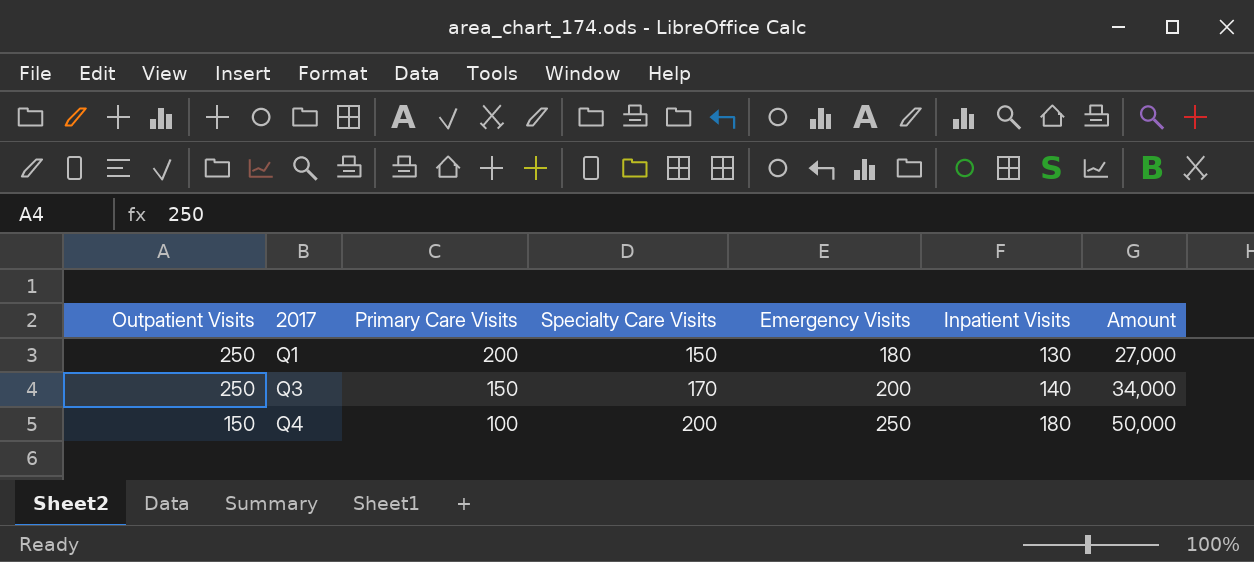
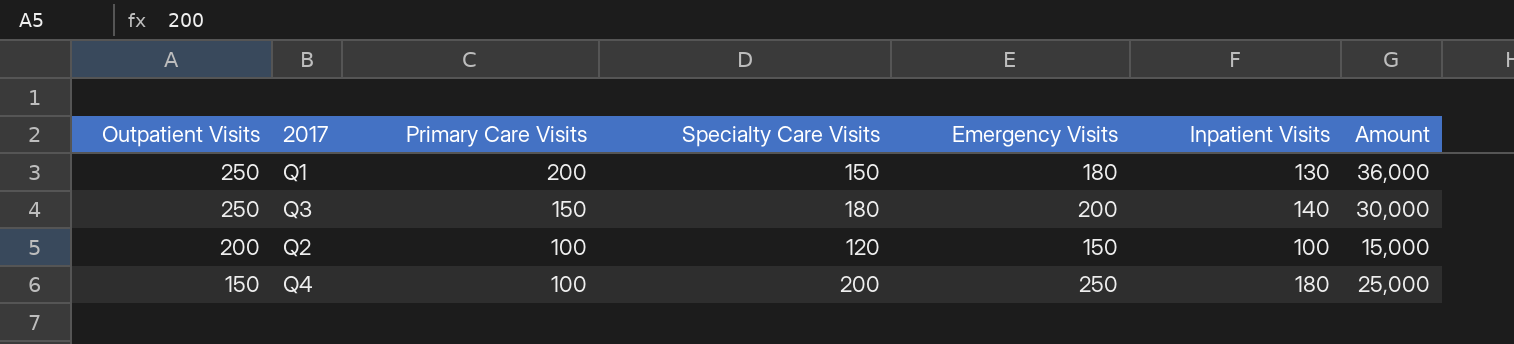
column Amount | formula: [Specialty Care Visits] * [Emergency Visits] -> [Primary Care Visits] * [Emergency Visits]
Q3 | Specialty Care Visits: 170 -> 180
row Q2: none -> 200 | 100 | 120 | 150 | 100 | 15,000

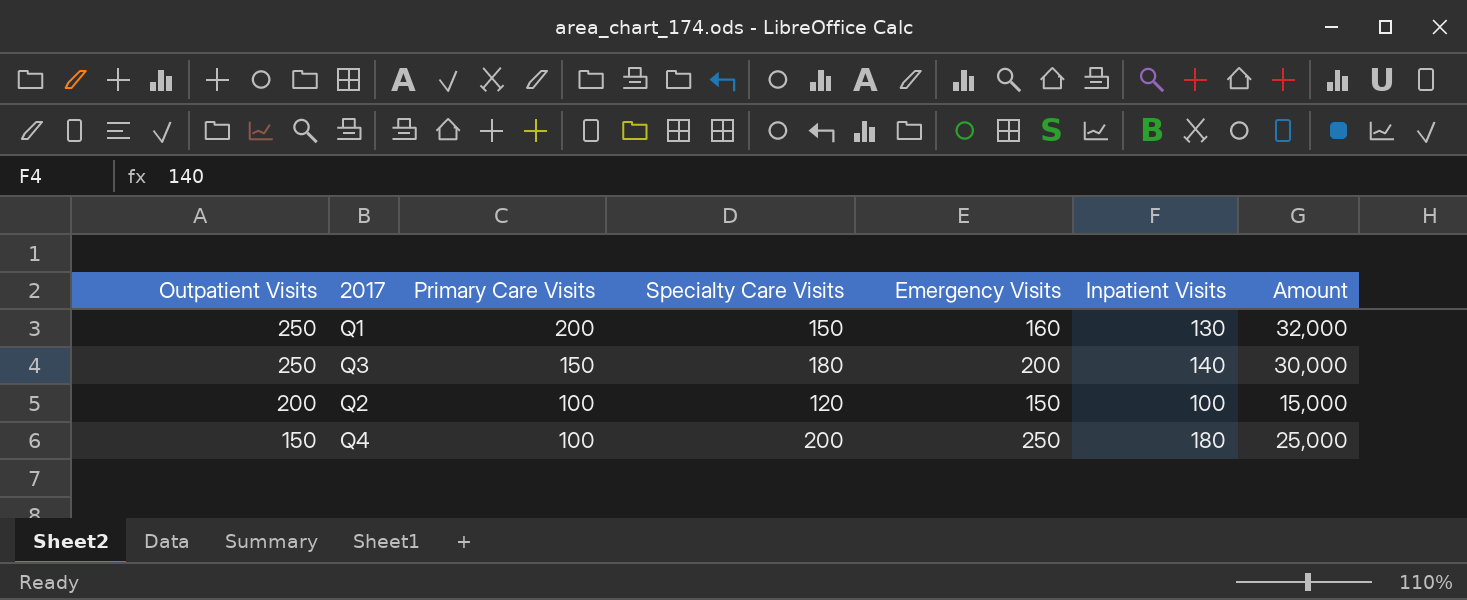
Q1 | Emergency Visits: 180 -> 160
Q1 | Amount: 36,000 -> 32,000

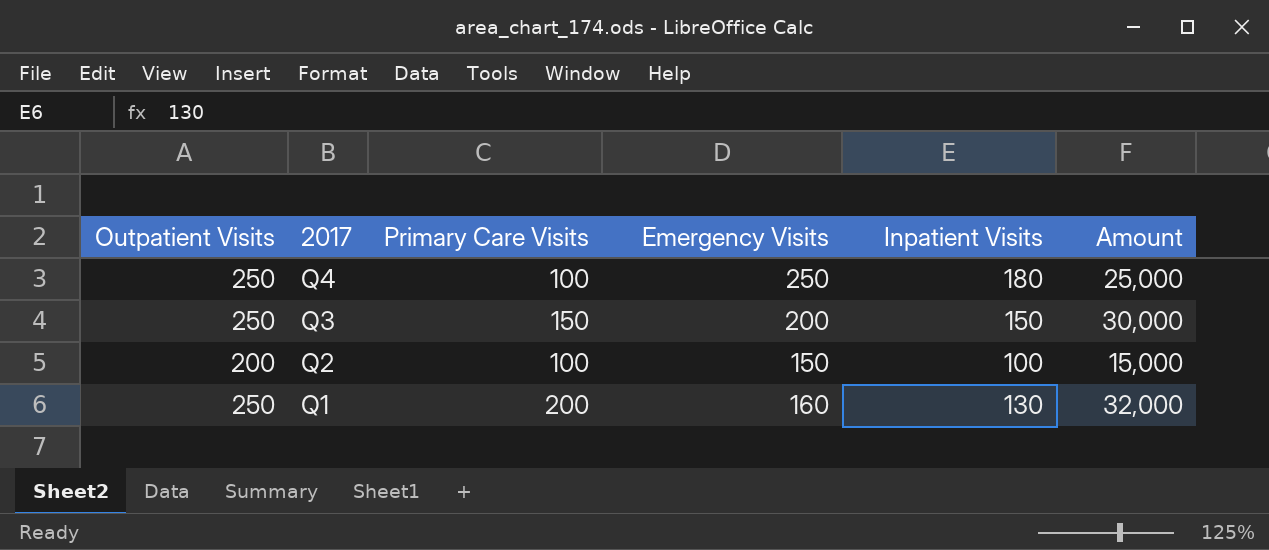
row order: Outpatient Visits descending -> 2017 descending
column Specialty Care Visits | position: 4 -> none
Q4 | Outpatient Visits: 150 -> 250
Q3 | Inpatient Visits: 140 -> 150

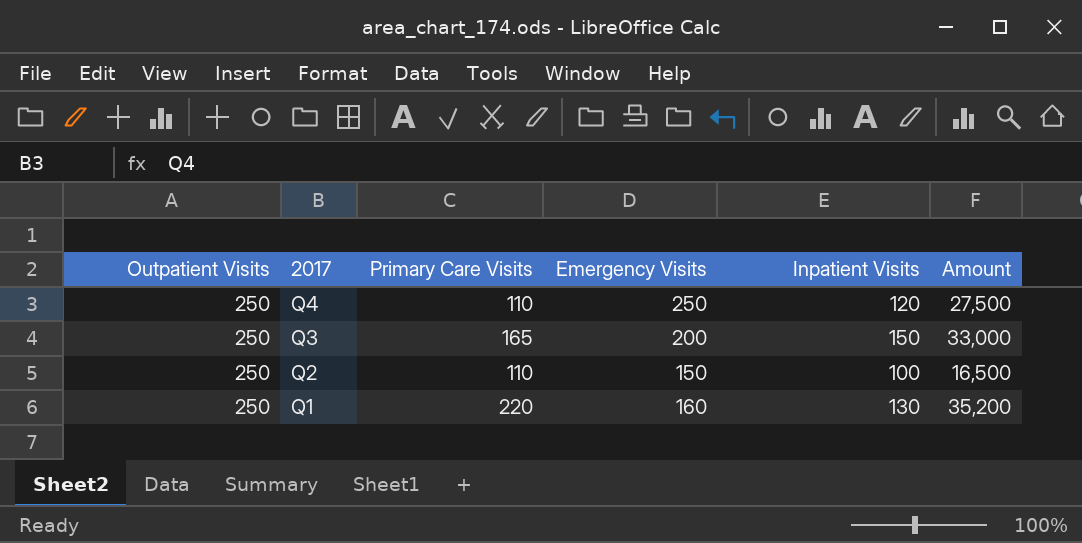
Q4 | Primary Care Visits: 100 -> 110
Q4 | Inpatient Visits: 180 -> 120
Q4 | Amount: 25,000 -> 27,500
Q3 | Primary Care Visits: 150 -> 165
Q3 | Amount: 30,000 -> 33,000
Q2 | Outpatient Visits: 200 -> 250
Q2 | Primary Care Visits: 100 -> 110
Q2 | Amount: 15,000 -> 16,500
Q1 | Primary Care Visits: 200 -> 220
Q1 | Amount: 32,000 -> 35,200

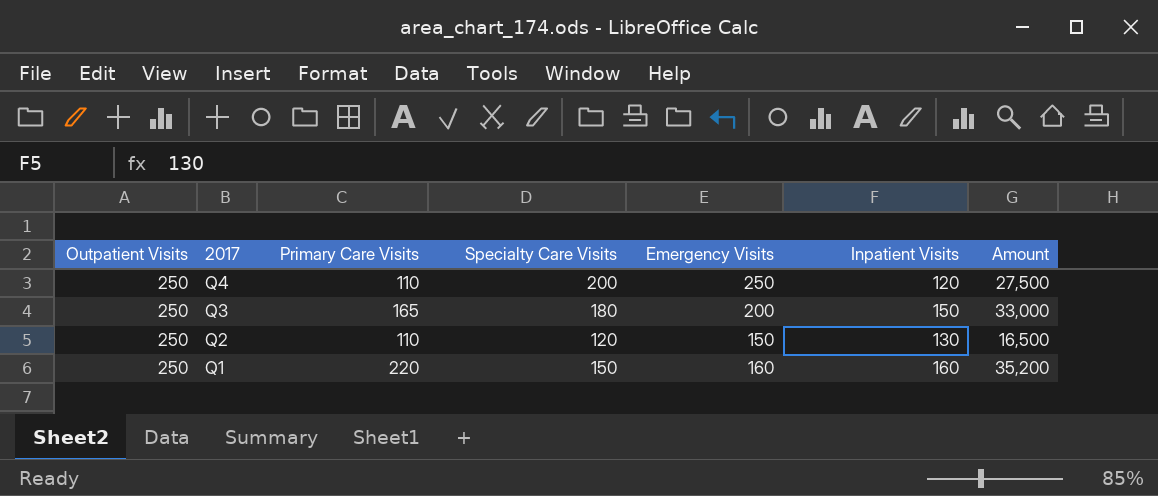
column Specialty Care Visits | position: none -> 4
Q2 | Inpatient Visits: 100 -> 130
Q1 | Inpatient Visits: 130 -> 160

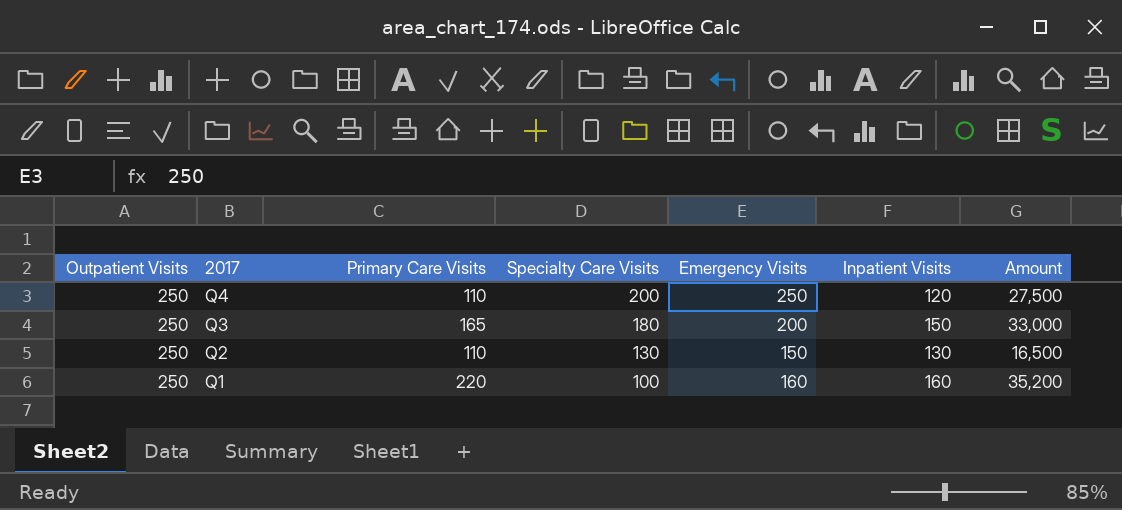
Q2 | Specialty Care Visits: 120 -> 130
Q1 | Specialty Care Visits: 150 -> 100

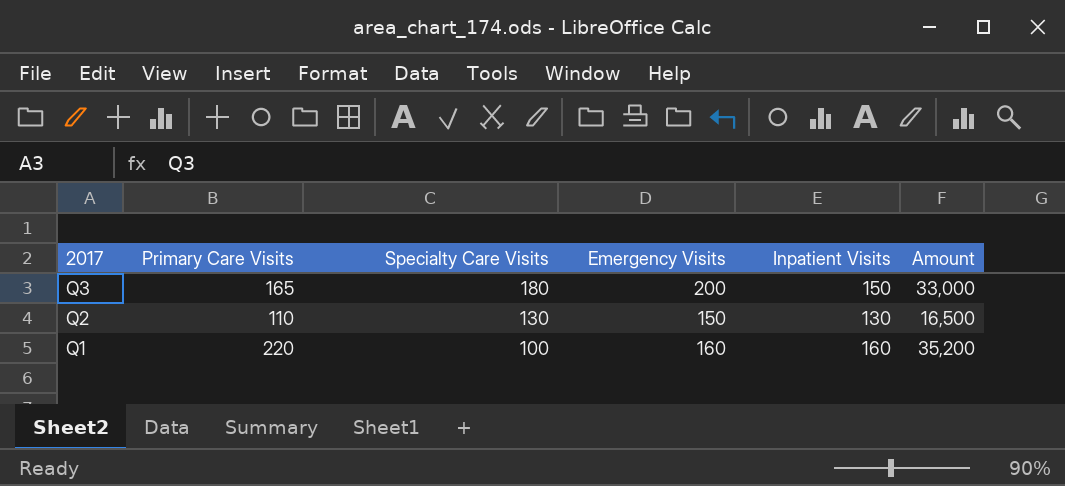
column Outpatient Visits | position: 1 -> none
row Q4: 250 | 110 | 200 | 250 | 120 | 27,500 -> none

